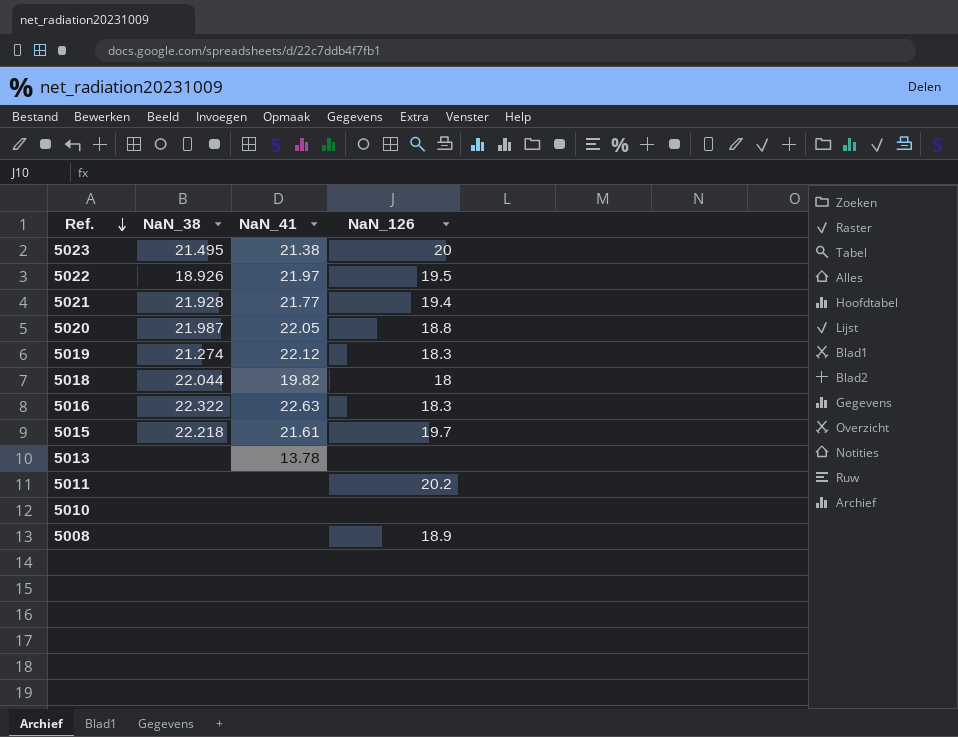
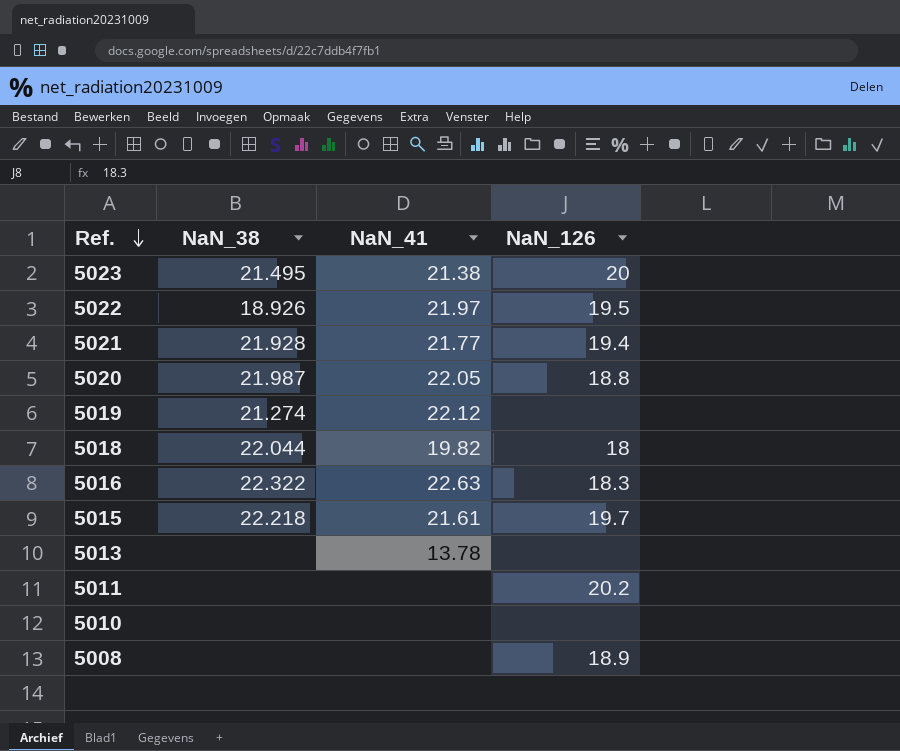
5019 | NaN_126: 18.3 -> none

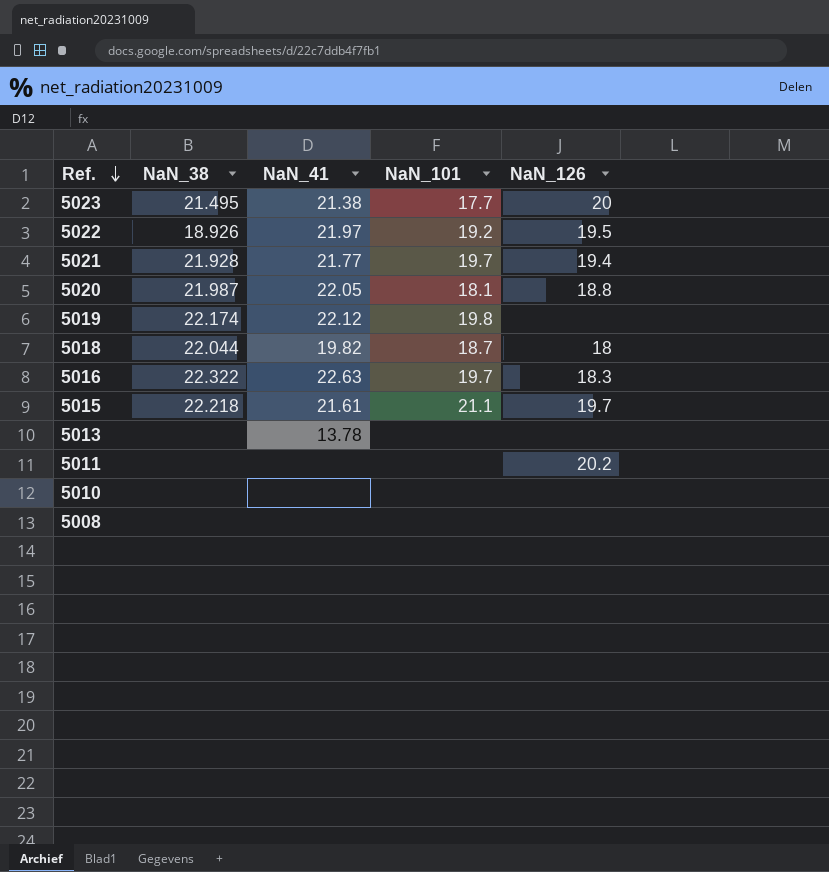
column NaN_101 | position: none -> 4
5019 | NaN_38: 21.274 -> 22.174
5008 | NaN_126: 18.9 -> none

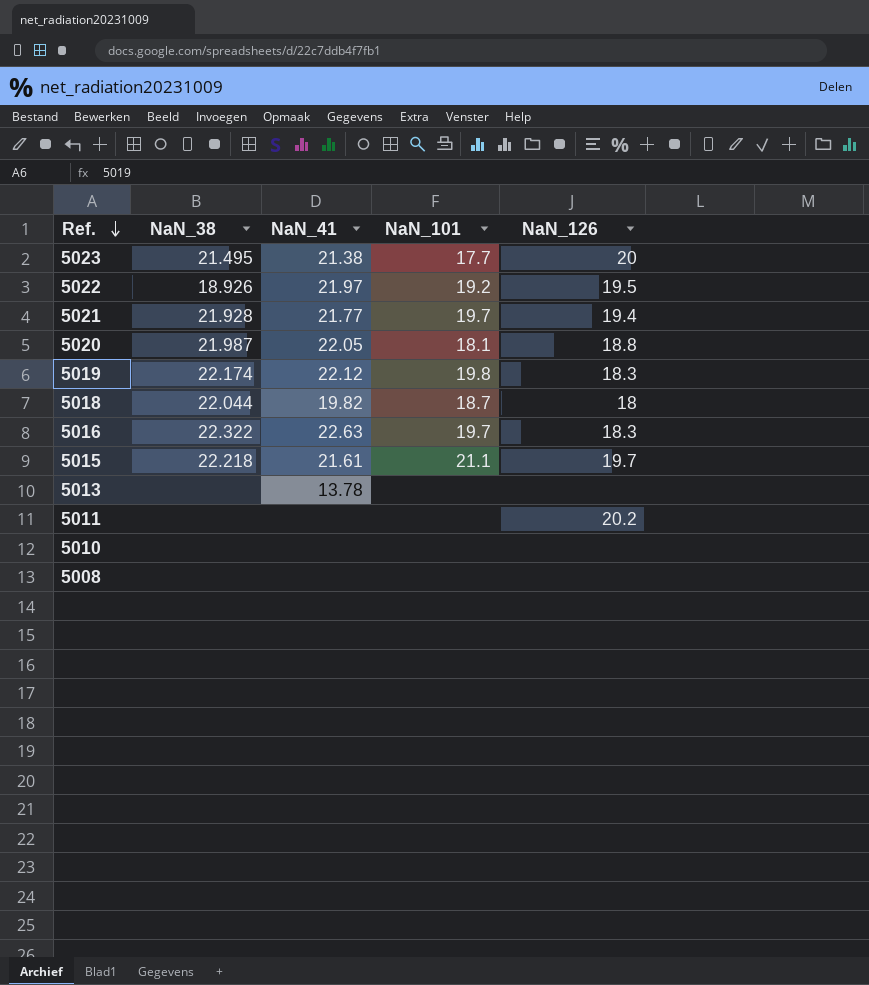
5019 | NaN_126: none -> 18.3

